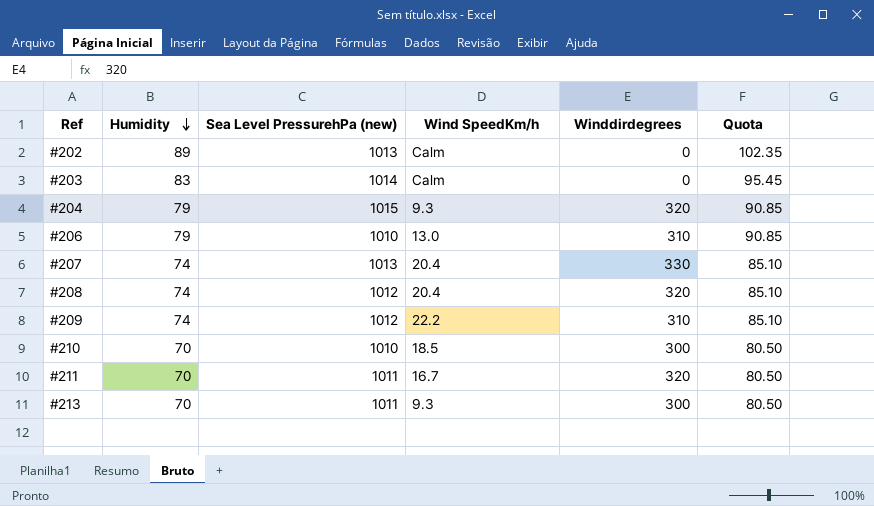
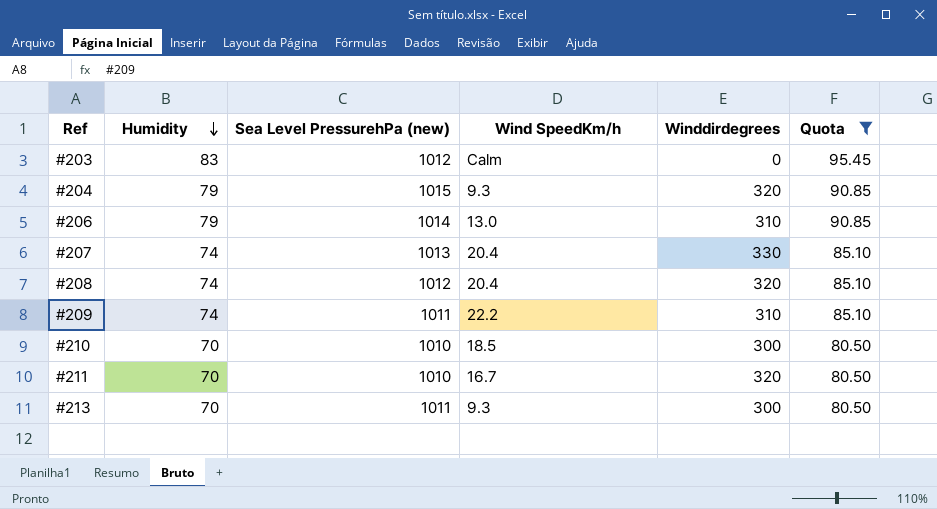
filter: none -> Quota != 102.35
#203 | Sea Level PressurehPa (new): 1014 -> 1012
#206 | Sea Level PressurehPa (new): 1010 -> 1014
#209 | Sea Level PressurehPa (new): 1012 -> 1011
#211 | Sea Level PressurehPa (new): 1011 -> 1010

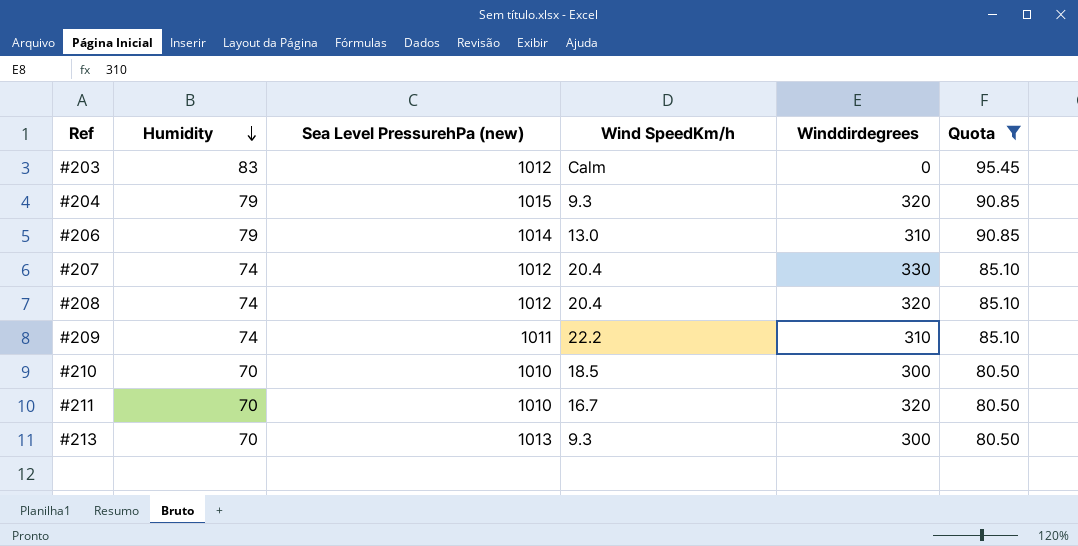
#207 | Sea Level PressurehPa (new): 1013 -> 1012
#213 | Sea Level PressurehPa (new): 1011 -> 1013

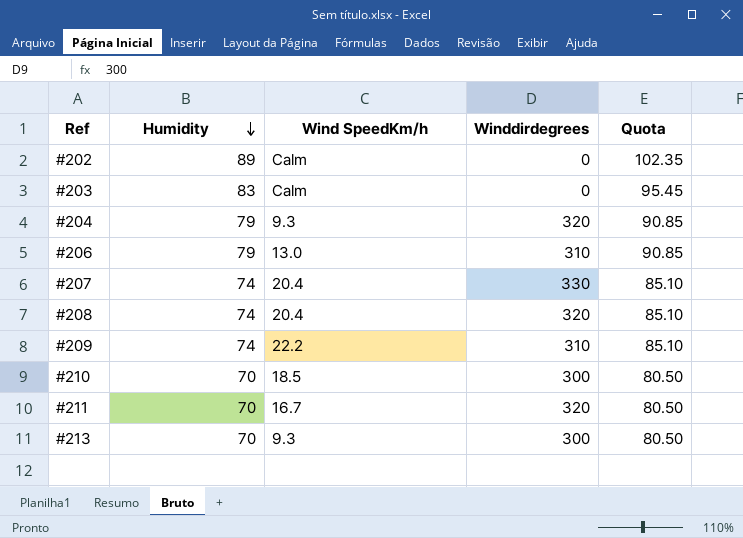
filter: Quota != 102.35 -> none
column Sea Level PressurehPa (new) | position: 3 -> none

